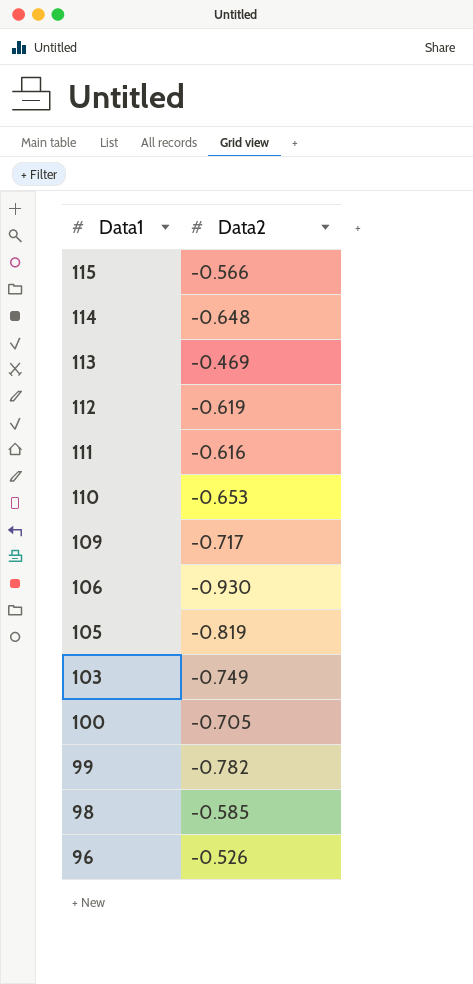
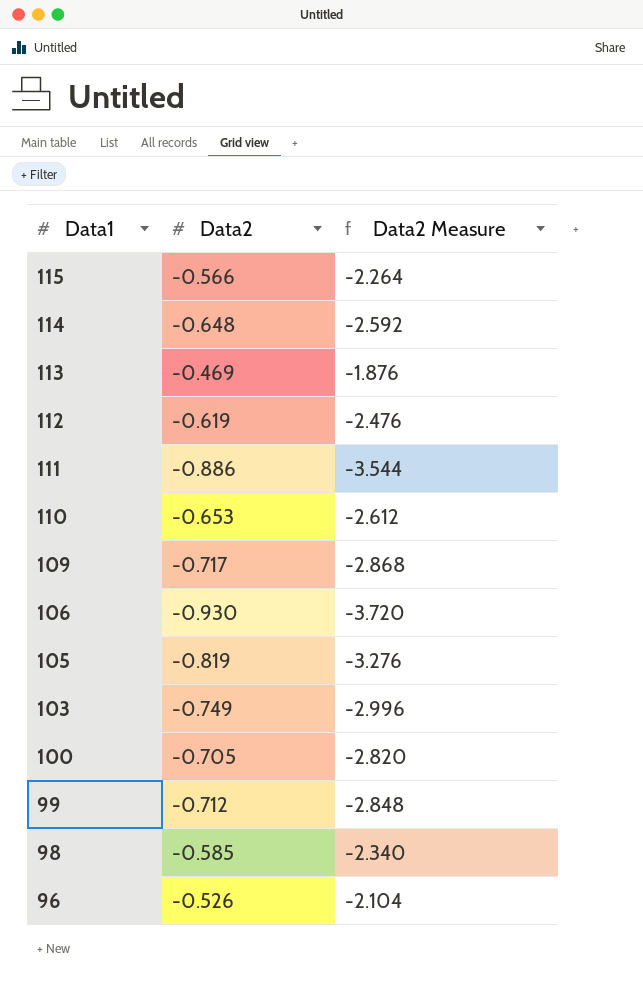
column Data2 Measure | formula: none -> [Data2] * 4
111 | Data2: -0.616 -> -0.886
99 | Data2: -0.782 -> -0.712

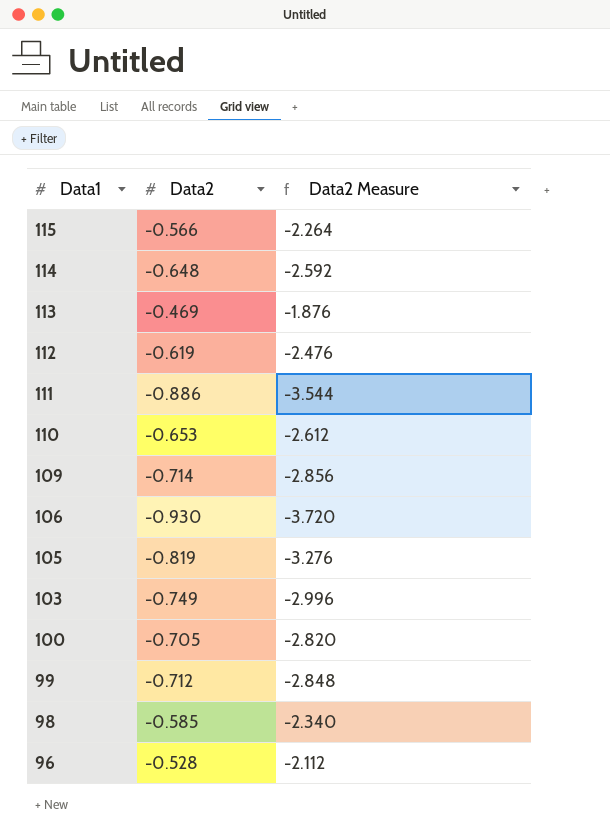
109 | Data2: -0.717 -> -0.714
109 | Data2 Measure: -2.868 -> -2.856
96 | Data2: -0.526 -> -0.528
96 | Data2 Measure: -2.104 -> -2.112

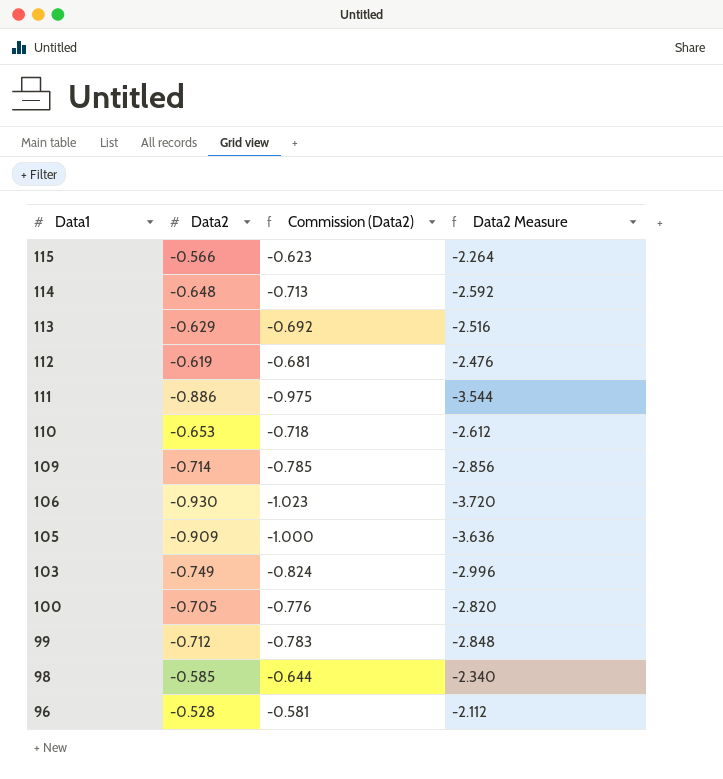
column Commission (Data2) | formula: none -> [Data2] * 1.1
113 | Data2: -0.469 -> -0.629
113 | Data2 Measure: -1.876 -> -2.516
105 | Data2: -0.819 -> -0.909
105 | Data2 Measure: -3.276 -> -3.636

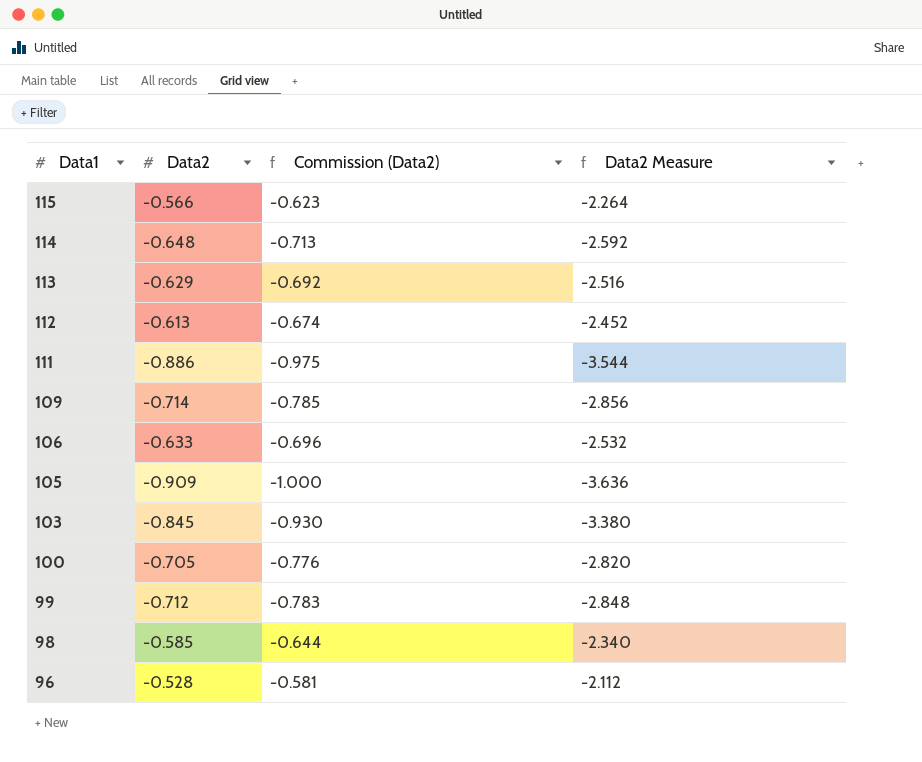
row 110: -0.653 | -0.718 | -2.612 -> none
112 | Data2: -0.619 -> -0.613
112 | Commission (Data2): -0.681 -> -0.674
112 | Data2 Measure: -2.476 -> -2.452
106 | Data2: -0.930 -> -0.633
106 | Commission (Data2): -1.023 -> -0.696
106 | Data2 Measure: -3.720 -> -2.532
103 | Data2: -0.749 -> -0.845
103 | Commission (Data2): -0.824 -> -0.930
103 | Data2 Measure: -2.996 -> -3.380

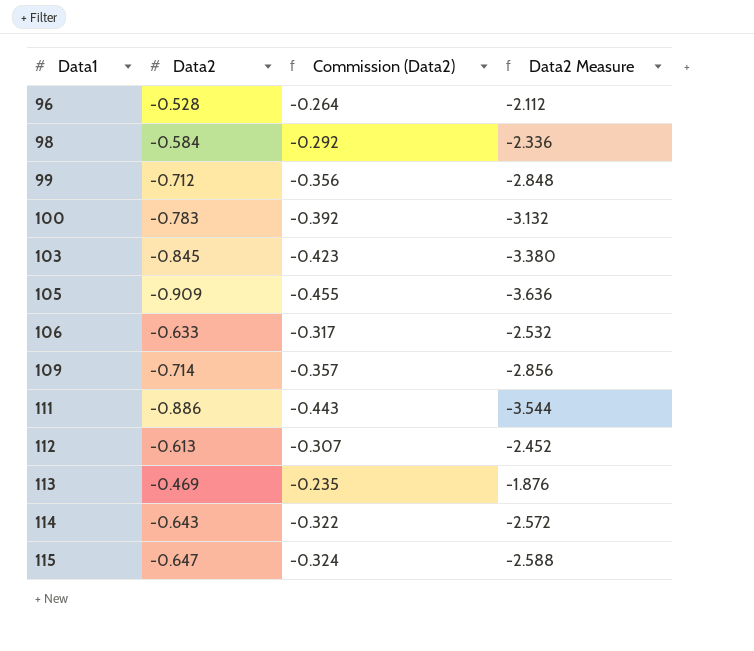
row order: Data1 descending -> Data1 ascending
column Commission (Data2) | formula: [Data2] * 1.1 -> [Data2] * 0.5
98 | Data2: -0.585 -> -0.584
98 | Data2 Measure: -2.340 -> -2.336
100 | Data2: -0.705 -> -0.783
100 | Data2 Measure: -2.820 -> -3.132
113 | Data2: -0.629 -> -0.469
113 | Data2 Measure: -2.516 -> -1.876
114 | Data2: -0.648 -> -0.643
114 | Data2 Measure: -2.592 -> -2.572
115 | Data2: -0.566 -> -0.647
115 | Data2 Measure: -2.264 -> -2.588

